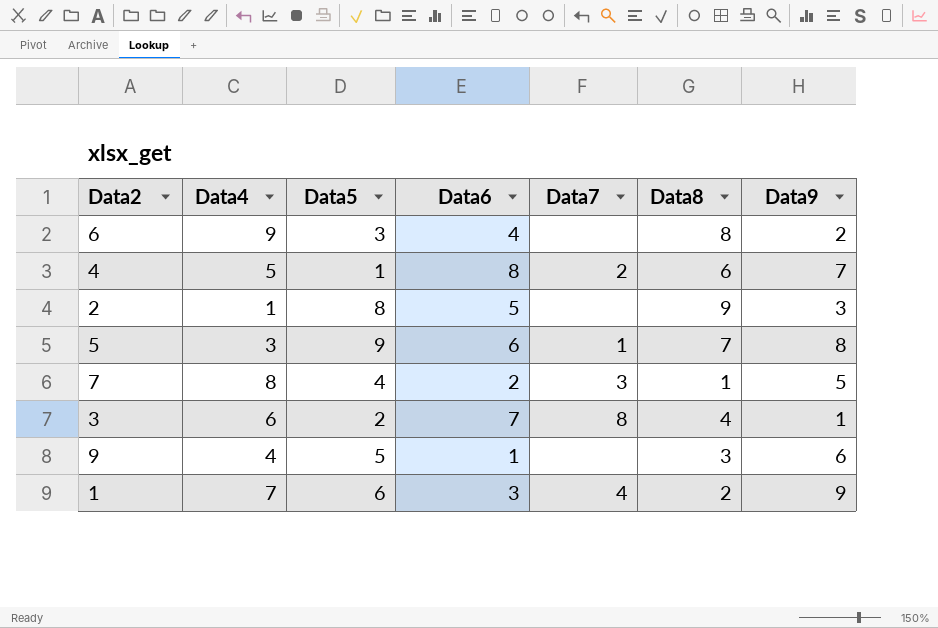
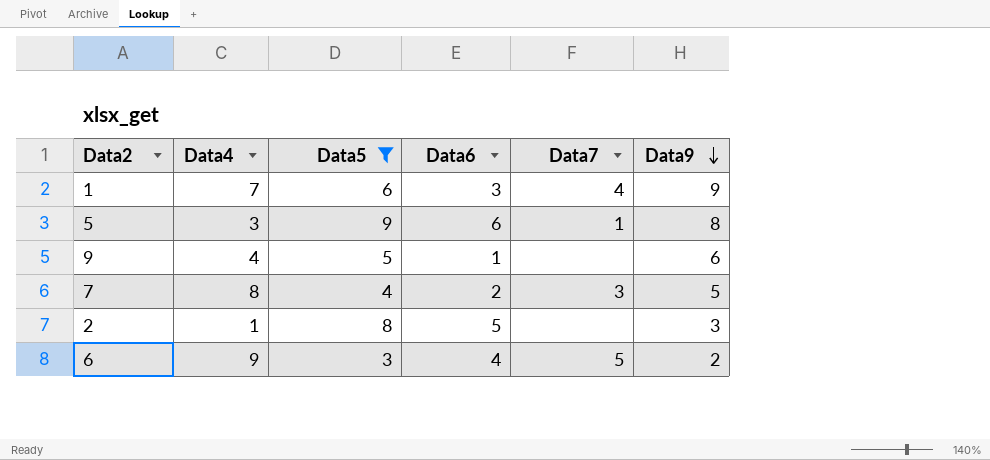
filter: none -> Data5 >= 3
row order: none -> Data9 descending
column Data8 | position: 6 -> none
6 | Data7: none -> 5

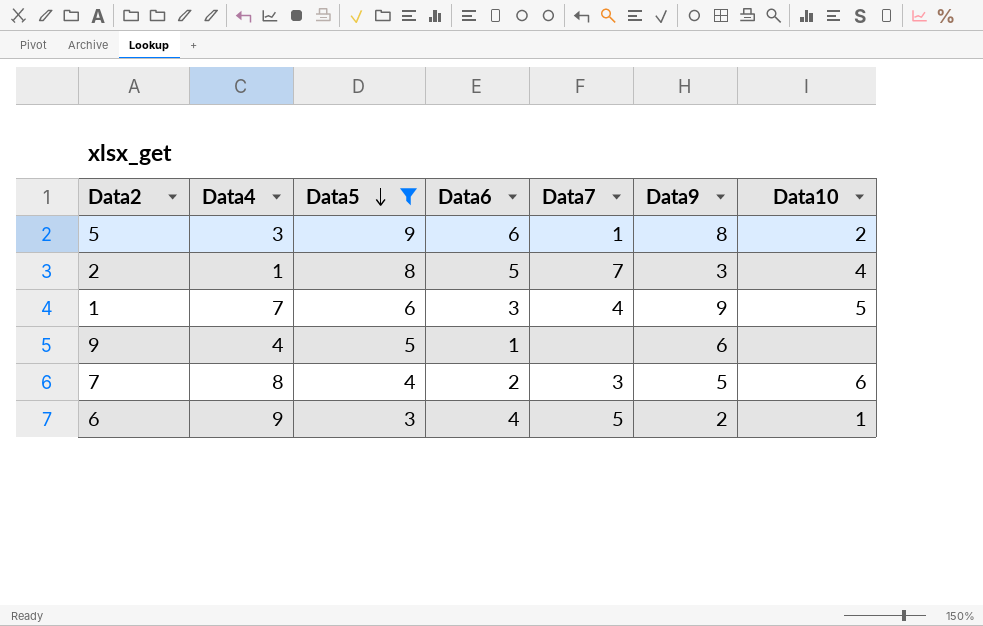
row order: Data9 descending -> Data5 descending
column Data10 | position: none -> 7
2 | Data7: none -> 7

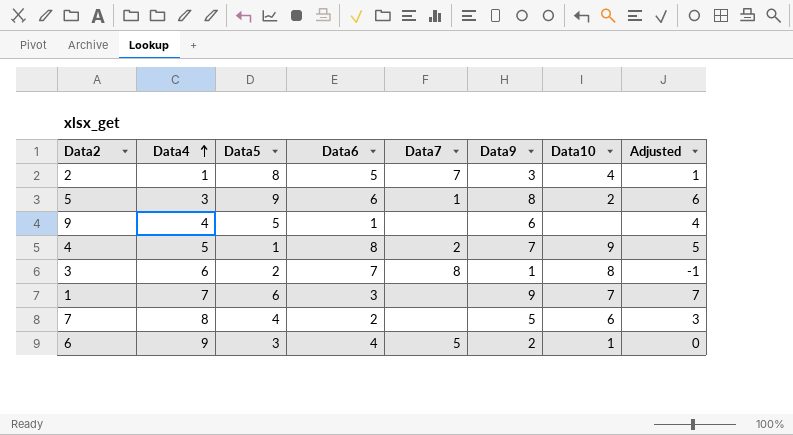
filter: Data5 >= 3 -> none
row order: Data5 descending -> Data4 ascending
column Adjusted | formula: none -> [Data9] - 2
1 | Data7: 4 -> none
1 | Data10: 5 -> 7
7 | Data7: 3 -> none

